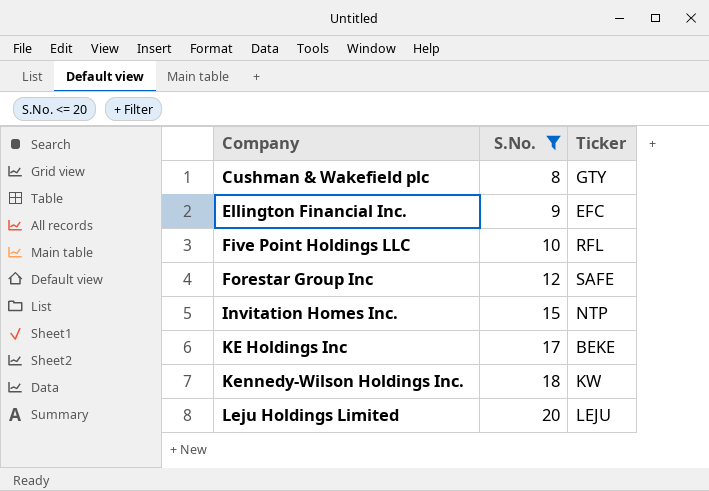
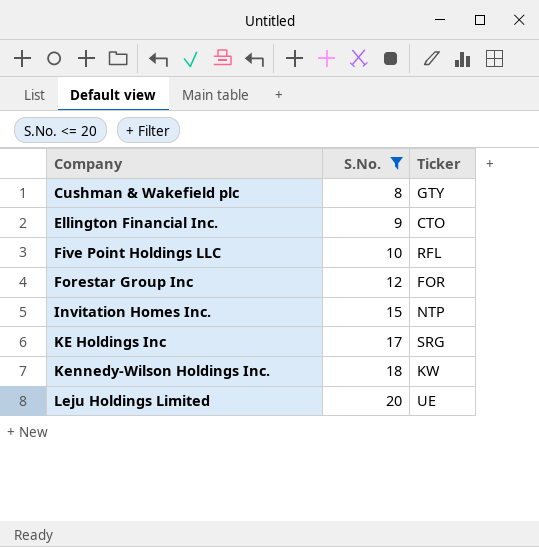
Ellington Financial Inc. | Ticker: EFC -> CTO
Forestar Group Inc | Ticker: SAFE -> FOR
KE Holdings Inc | Ticker: BEKE -> SRG
Leju Holdings Limited | Ticker: LEJU -> UE

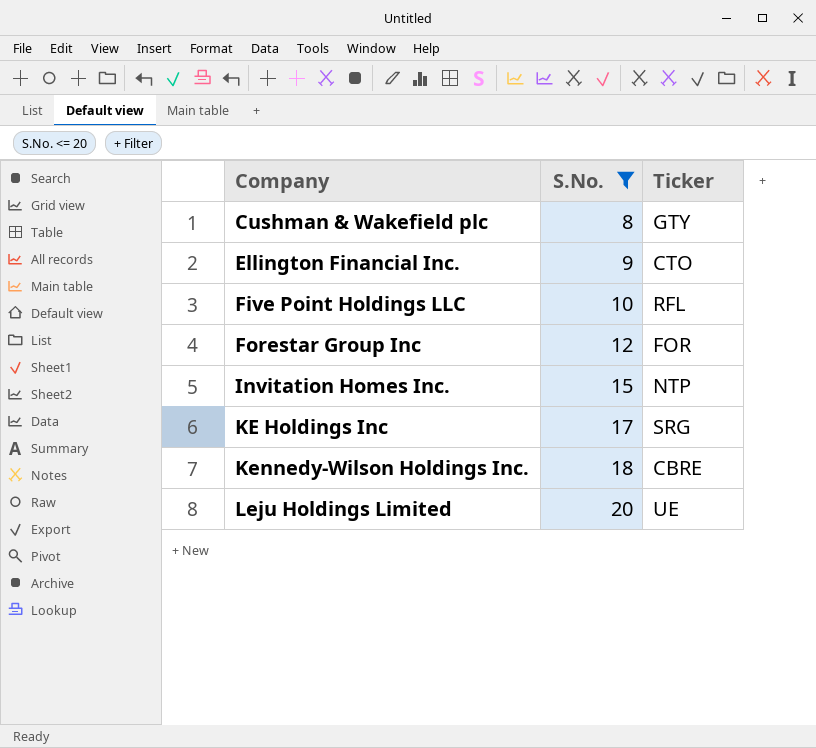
Kennedy-Wilson Holdings Inc. | Ticker: KW -> CBRE

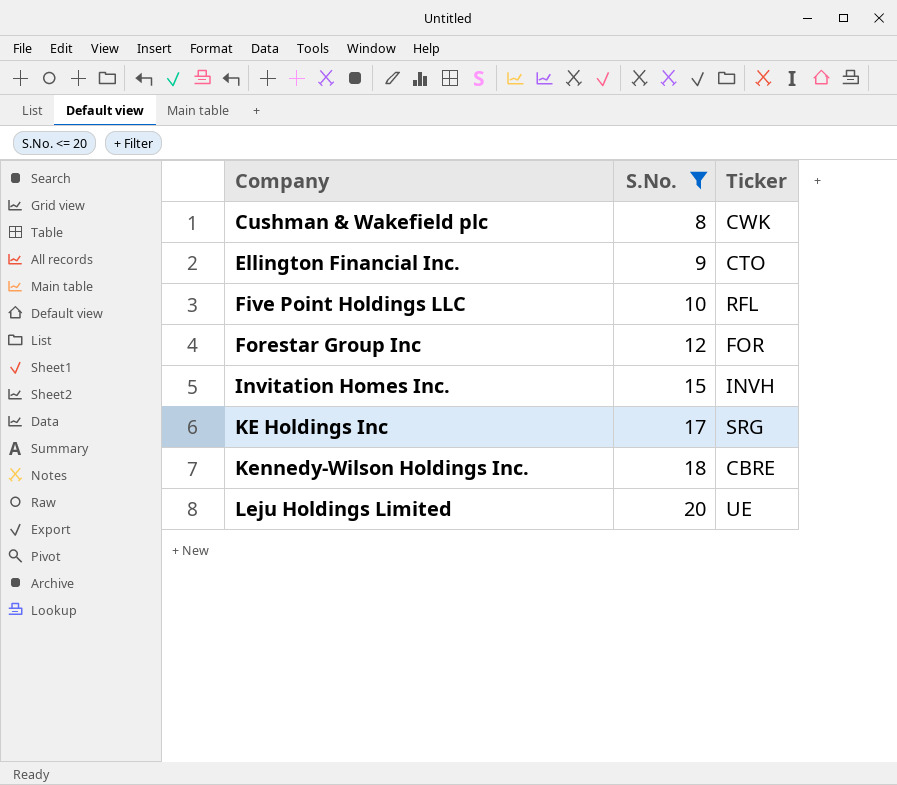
Cushman & Wakefield plc | Ticker: GTY -> CWK
Invitation Homes Inc. | Ticker: NTP -> INVH

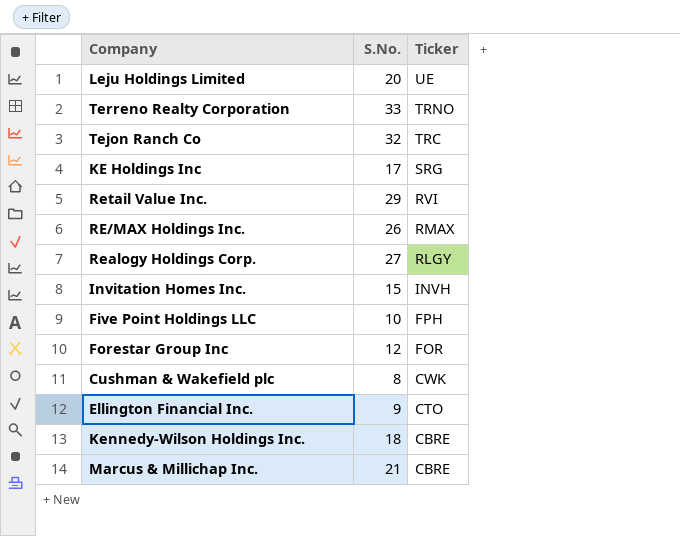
filter: S.No. <= 20 -> none
row order: Company ascending -> Ticker descending
Five Point Holdings LLC | Ticker: RFL -> FPH

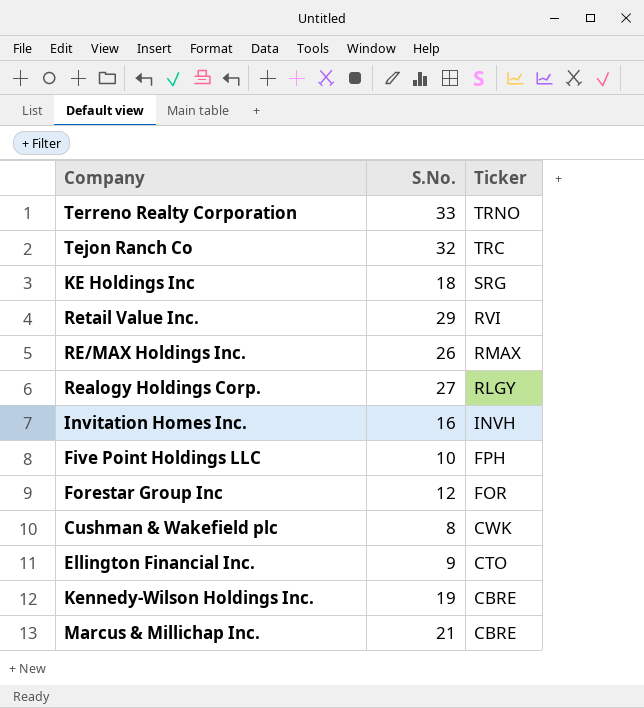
row Leju Holdings Limited: 20 | UE -> none
KE Holdings Inc | S.No.: 17 -> 18
Invitation Homes Inc. | S.No.: 15 -> 16
Kennedy-Wilson Holdings Inc. | S.No.: 18 -> 19

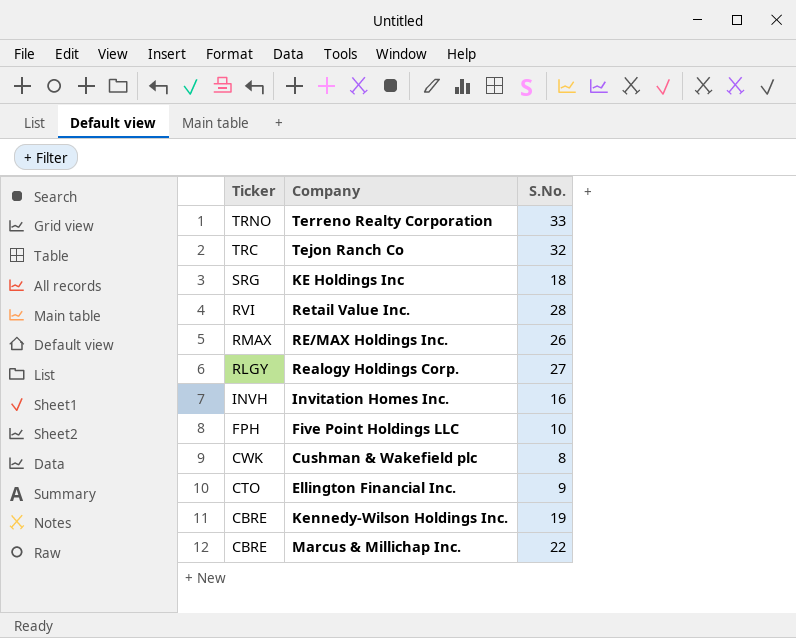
column Ticker | position: 3 -> 1
row Forestar Group Inc: 12 | FOR -> none
Retail Value Inc. | S.No.: 29 -> 28
Marcus & Millichap Inc. | S.No.: 21 -> 22

